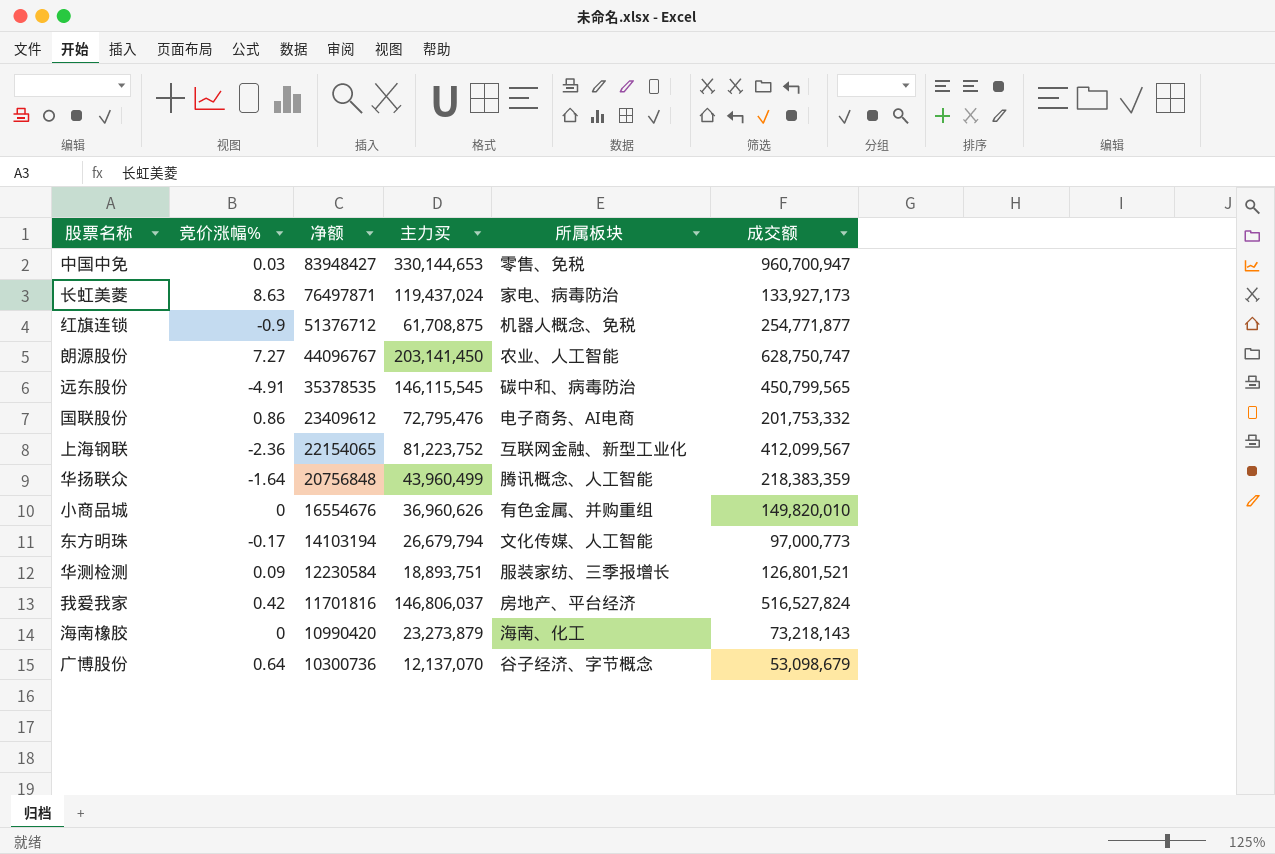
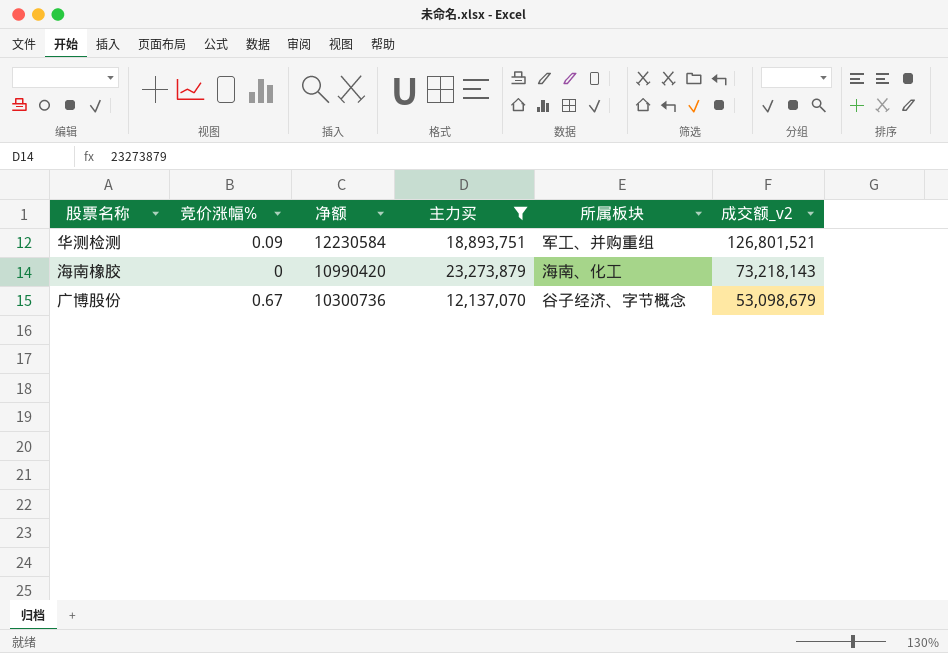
filter: none -> 主力买 <= 23,273,879
column name: 成交额 -> 成交额_v2
华测检测 | 所属板块: 服装家纺、三季报增长 -> 军工、并购重组
广博股份 | 竞价涨幅%: 0.64 -> 0.67

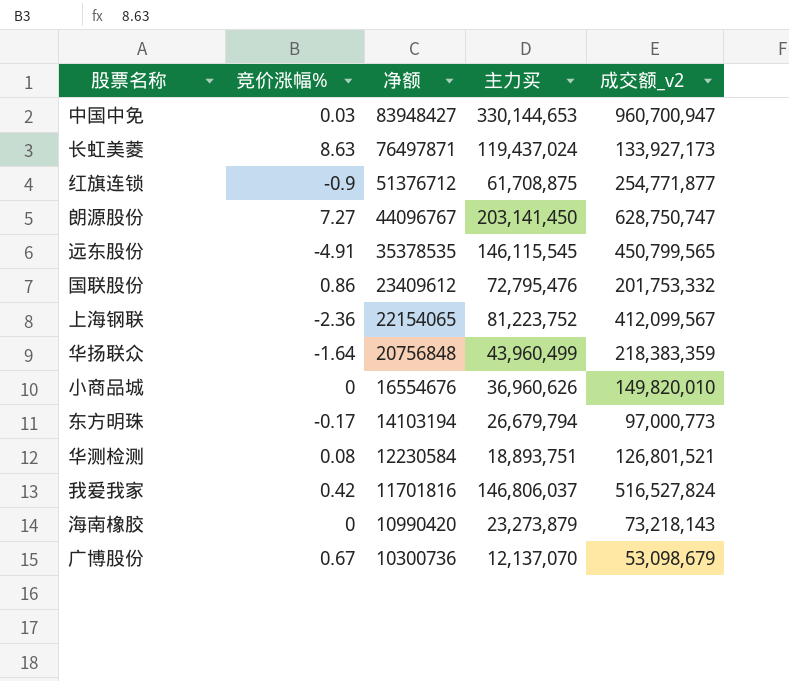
filter: 主力买 <= 23,273,879 -> none
column 所属板块 | position: 5 -> none
华测检测 | 竞价涨幅%: 0.09 -> 0.08

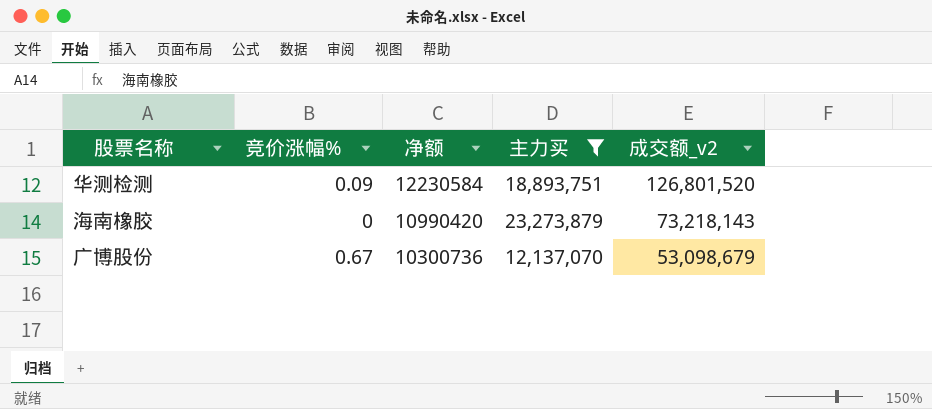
filter: none -> 主力买 <= 23,273,879
华测检测 | 竞价涨幅%: 0.08 -> 0.09
华测检测 | 成交额_v2: 126,801,521 -> 126,801,520

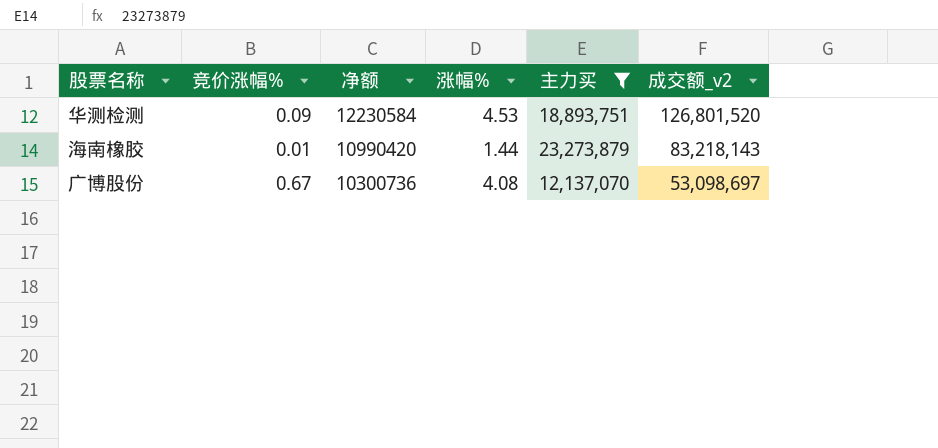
column 涨幅% | position: none -> 4
海南橡胶 | 竞价涨幅%: 0 -> 0.01
海南橡胶 | 成交额_v2: 73,218,143 -> 83,218,143
广博股份 | 成交额_v2: 53,098,679 -> 53,098,697

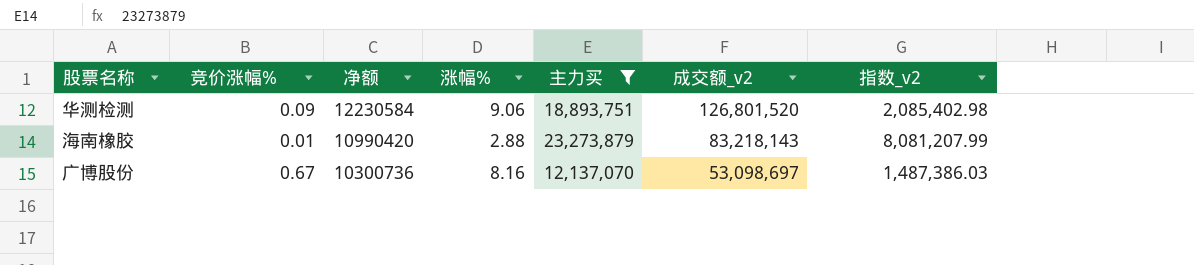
column 指数_v2 | formula: none -> [主力买] / [涨幅%]
华测检测 | 涨幅%: 4.53 -> 9.06
海南橡胶 | 涨幅%: 1.44 -> 2.88
广博股份 | 涨幅%: 4.08 -> 8.16

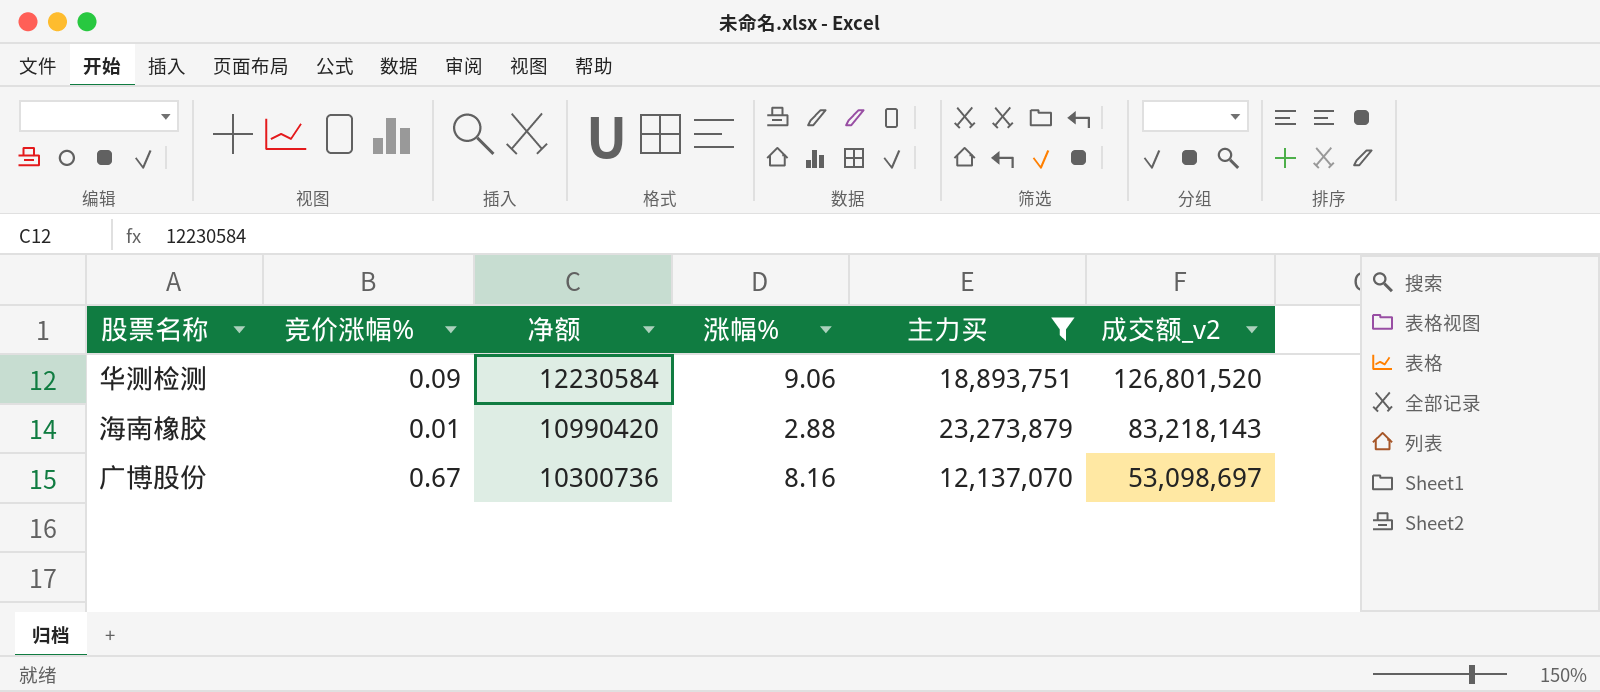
column 指数_v2 | formula: [主力买] / [涨幅%] -> none

